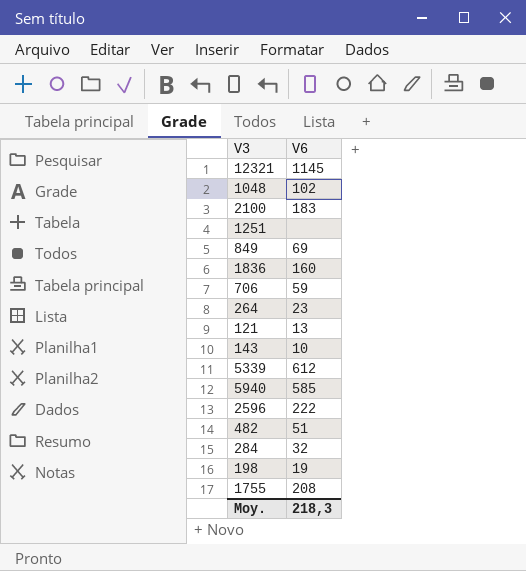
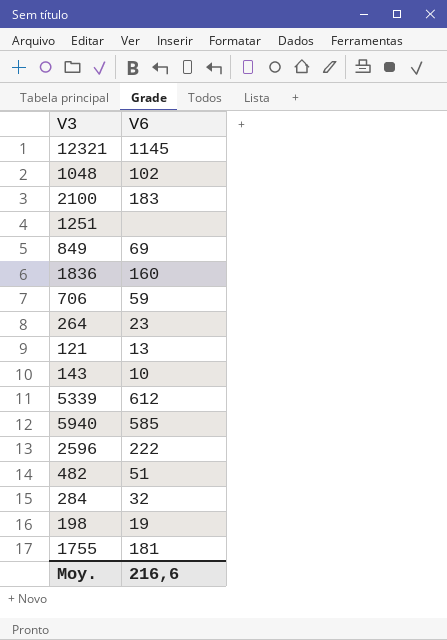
1755 | V6: 208 -> 181
Moy. | V6: 218,3 -> 216,6

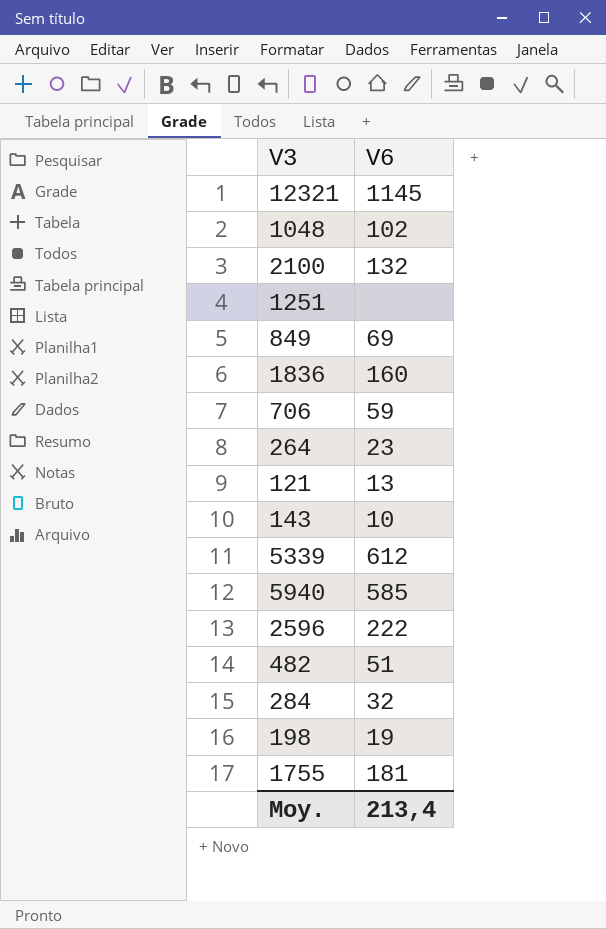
2100 | V6: 183 -> 132
Moy. | V6: 216,6 -> 213,4

